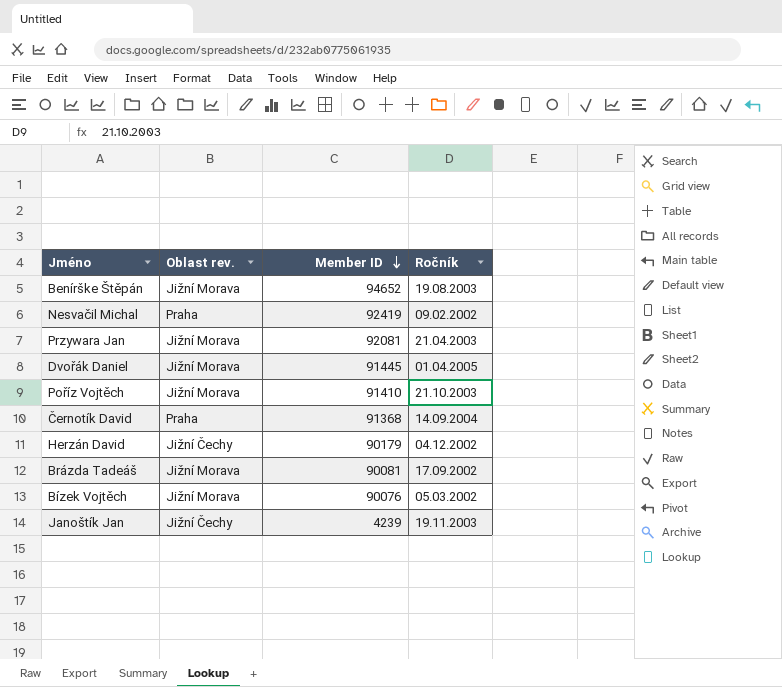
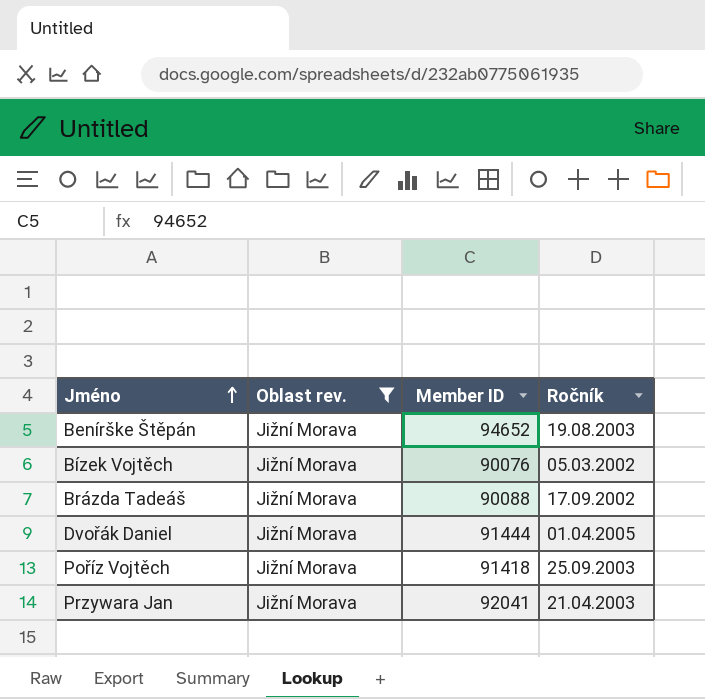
filter: none -> Oblast rev. = Jižní Morava
row order: Member ID descending -> Jméno ascending
Brázda Tadeáš | Member ID: 90081 -> 90088
Dvořák Daniel | Member ID: 91445 -> 91444
Poříz Vojtěch | Member ID: 91410 -> 91418
Poříz Vojtěch | Ročník: 21.10.2003 -> 25.09.2003
Przywara Jan | Member ID: 92081 -> 92041

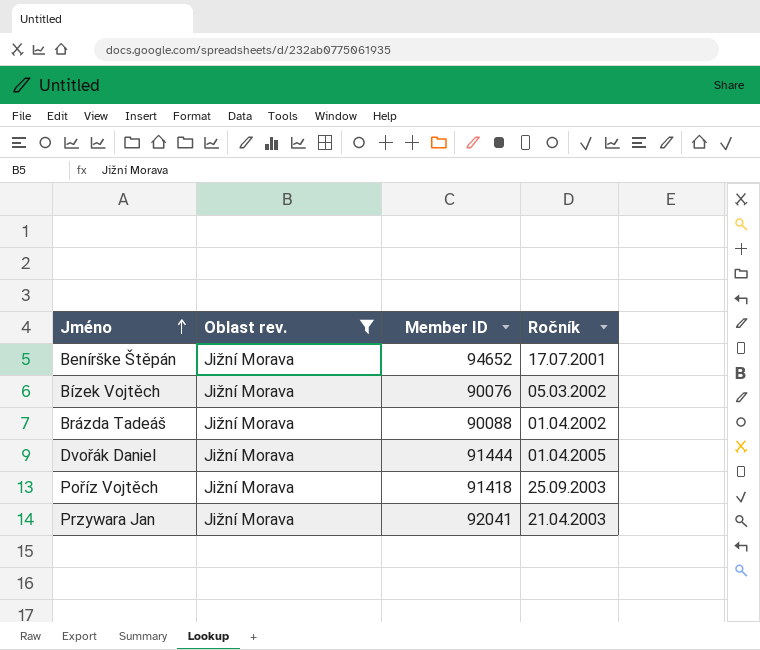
Benírške Štěpán | Ročník: 19.08.2003 -> 17.07.2001
Brázda Tadeáš | Ročník: 17.09.2002 -> 01.04.2002

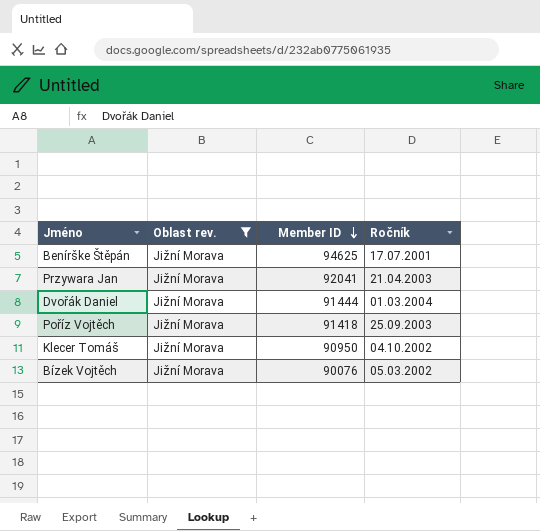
row order: Jméno ascending -> Member ID descending
row Brázda Tadeáš: Jižní Morava | 90088 | 01.04.2002 -> none
Benírške Štěpán | Member ID: 94652 -> 94625
Dvořák Daniel | Ročník: 01.04.2005 -> 01.03.2004
row Klecer Tomáš: none -> Jižní Morava | 90950 | 04.10.2002

